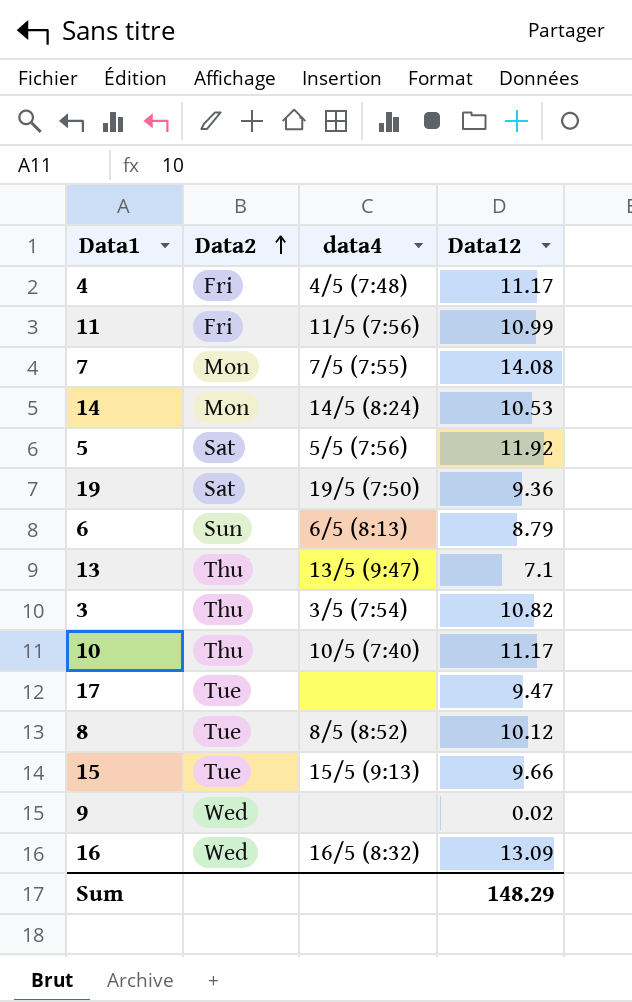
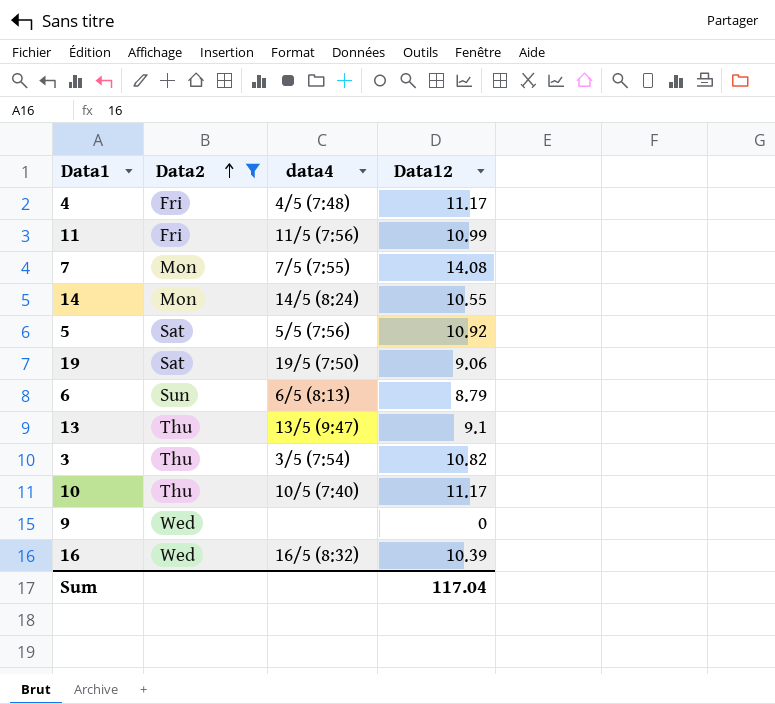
filter: none -> Data2 != Tue
14 | Data12: 10.53 -> 10.55
5 | Data12: 11.92 -> 10.92
19 | Data12: 9.36 -> 9.06
13 | Data12: 7.1 -> 9.1
9 | Data12: 0.02 -> 0
16 | Data12: 13.09 -> 10.39
Sum | Data12: 148.29 -> 117.04

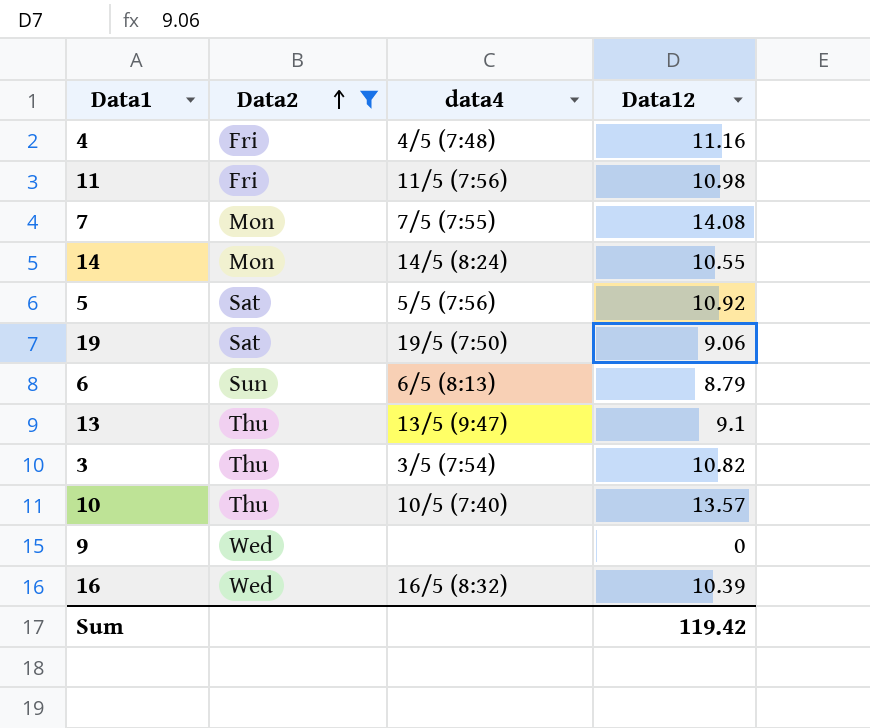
4 | Data12: 11.17 -> 11.16
11 | Data12: 10.99 -> 10.98
10 | Data12: 11.17 -> 13.57
Sum | Data12: 117.04 -> 119.42

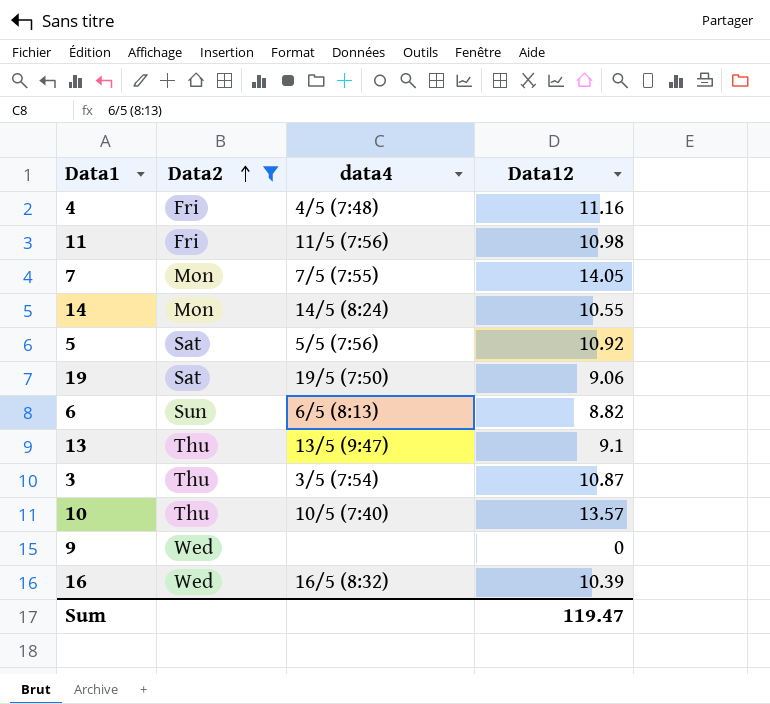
7 | Data12: 14.08 -> 14.05
6 | Data12: 8.79 -> 8.82
3 | Data12: 10.82 -> 10.87
Sum | Data12: 119.42 -> 119.47

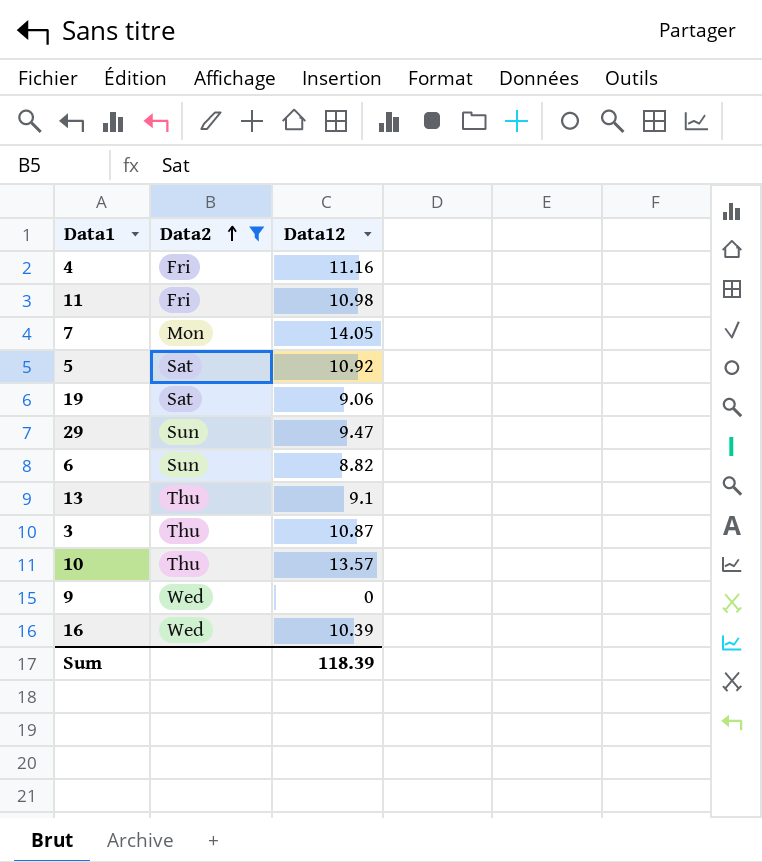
column data4 | position: 3 -> none
row 14: Mon | 14/5 (8:24) | 10.55 -> none
row 29: none -> Sun | 9.47
Sum | Data12: 119.47 -> 118.39

